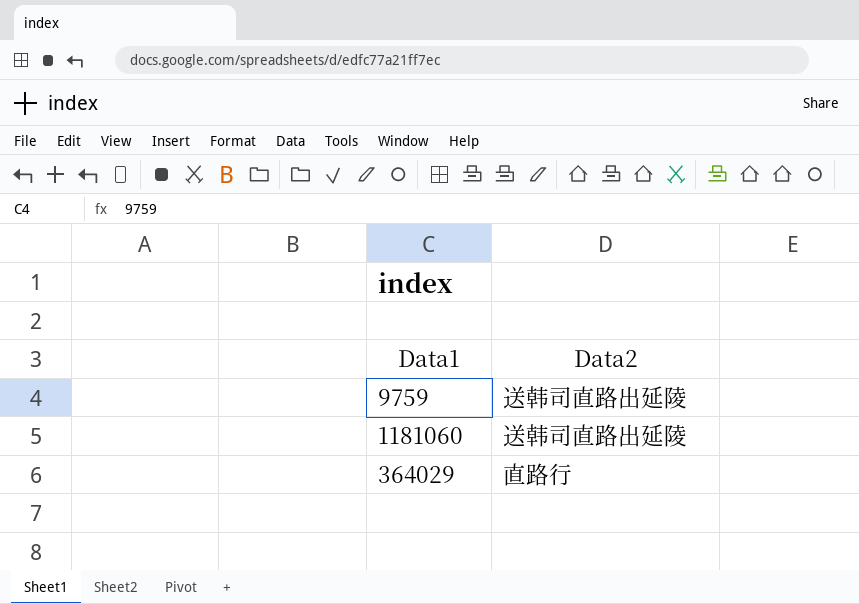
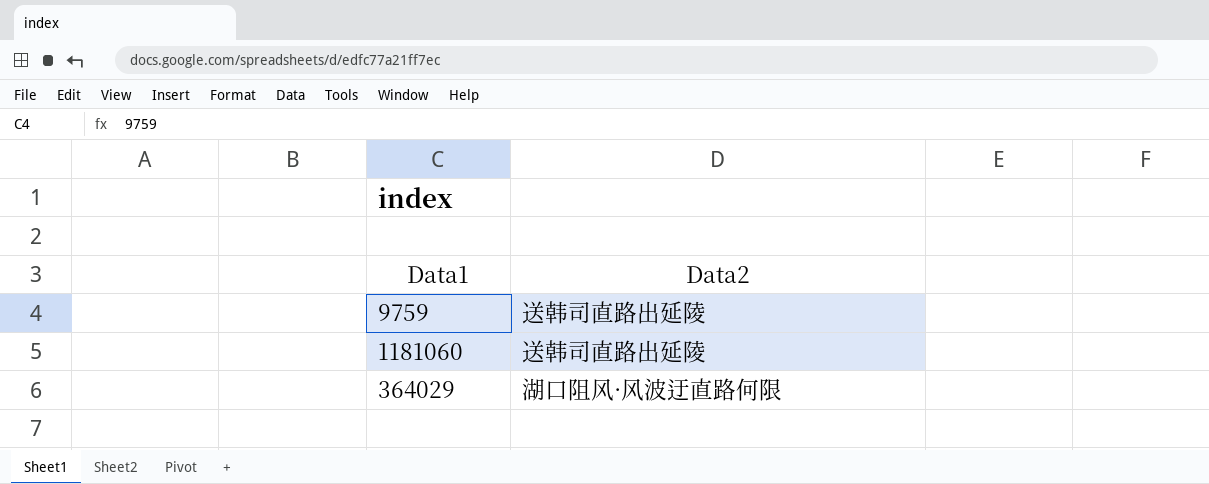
364029 | Data2: 直路行 -> 湖口阻风·风波迂直路何限

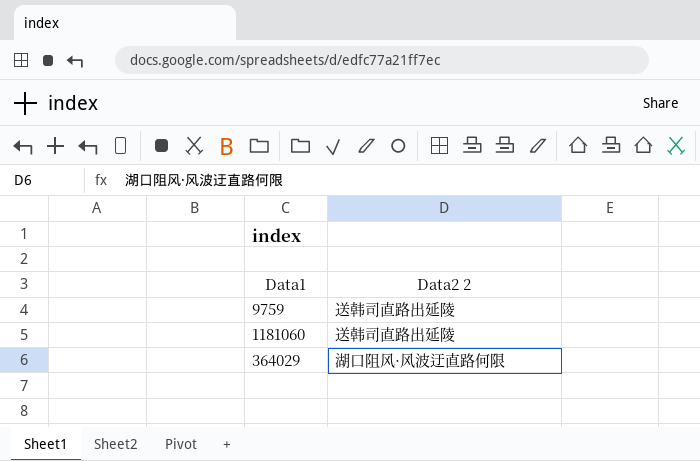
column name: Data2 -> Data2 2

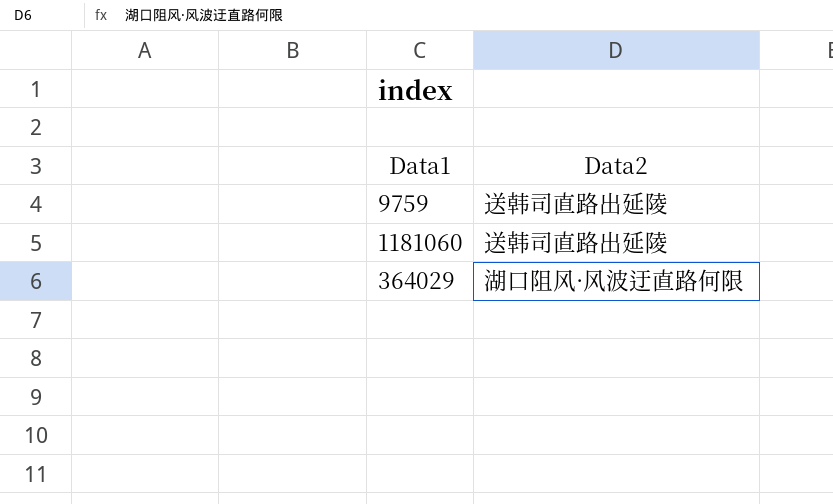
column name: Data2 2 -> Data2

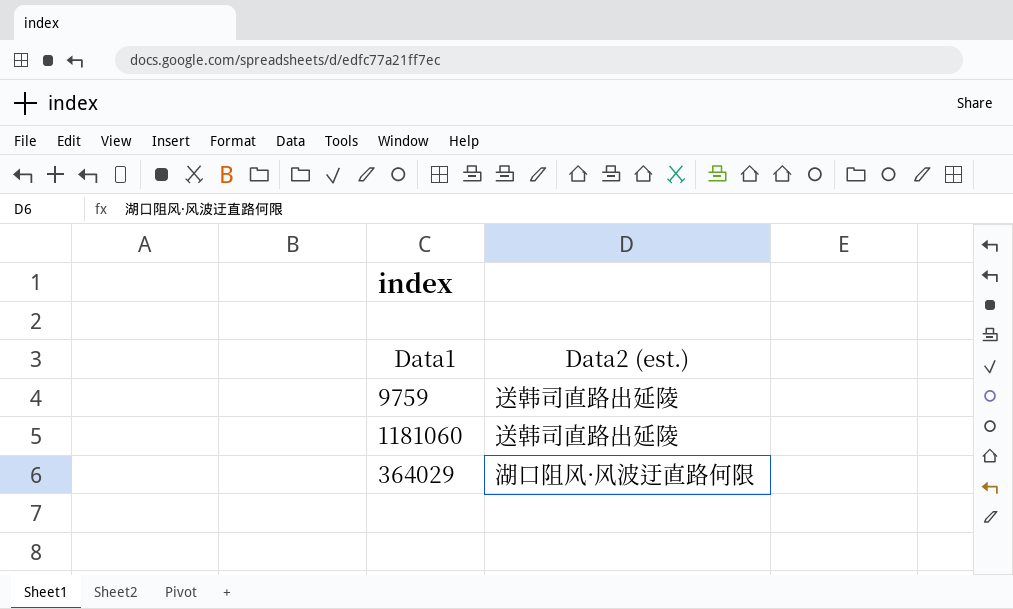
column name: Data2 -> Data2 (est.)

